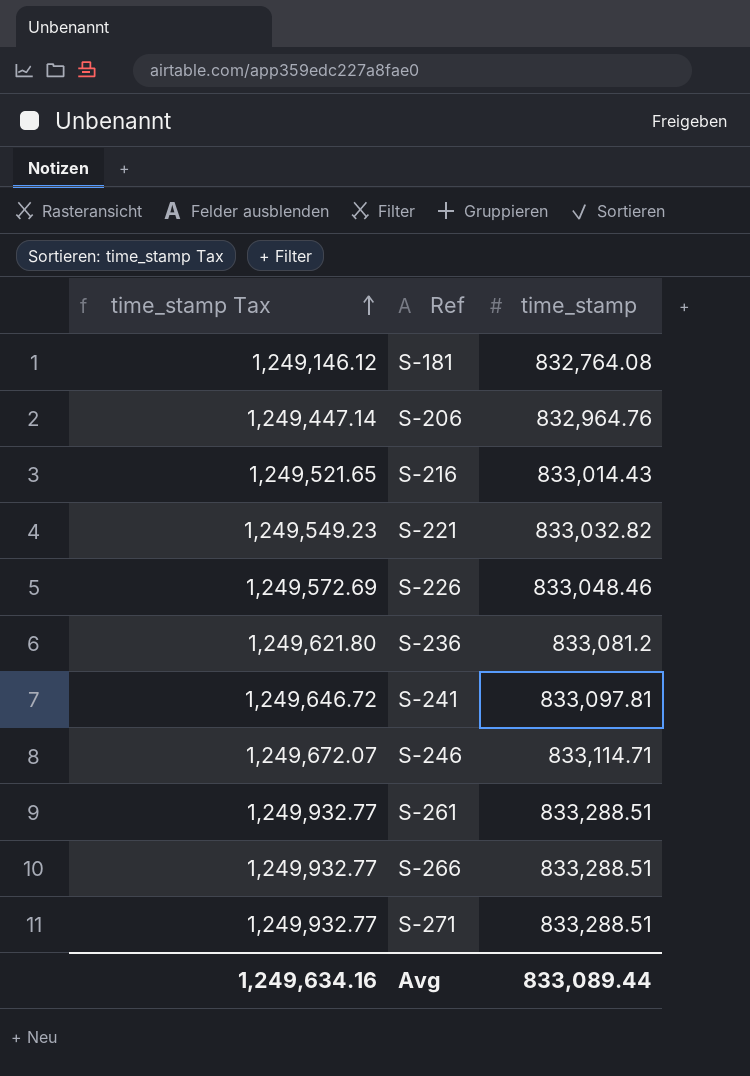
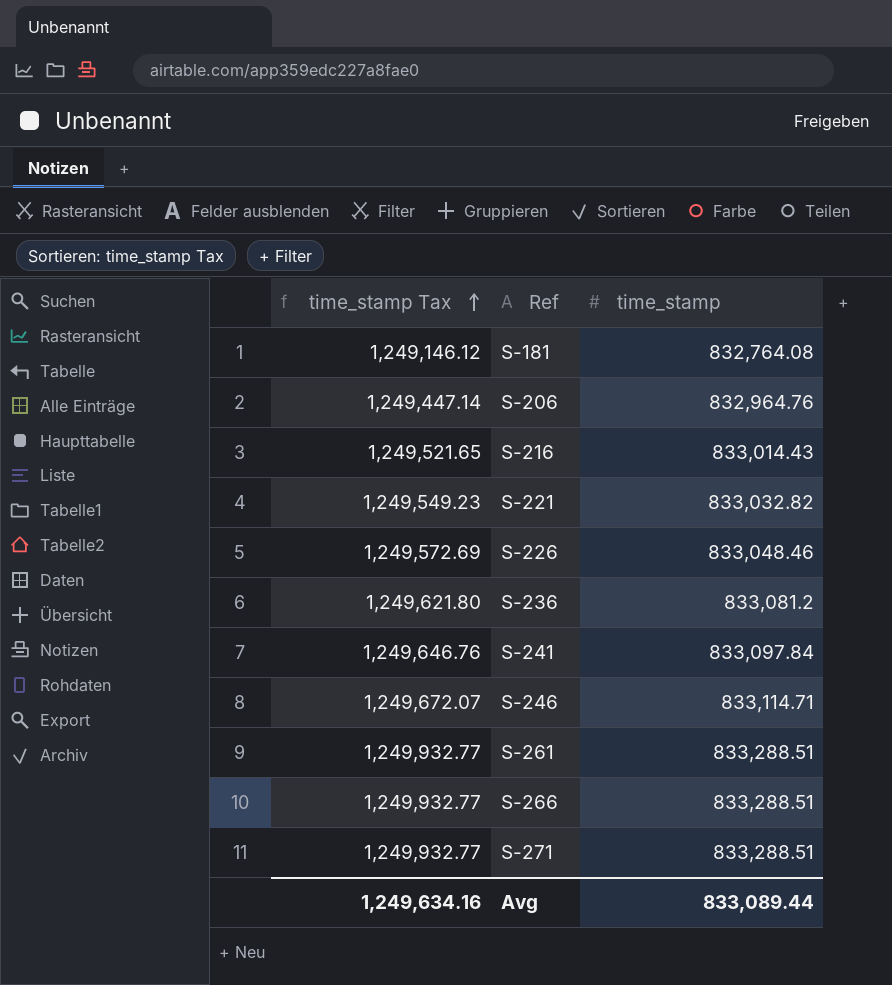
S-241 | time_stamp Tax: 1,249,646.72 -> 1,249,646.76
S-241 | time_stamp: 833,097.81 -> 833,097.84

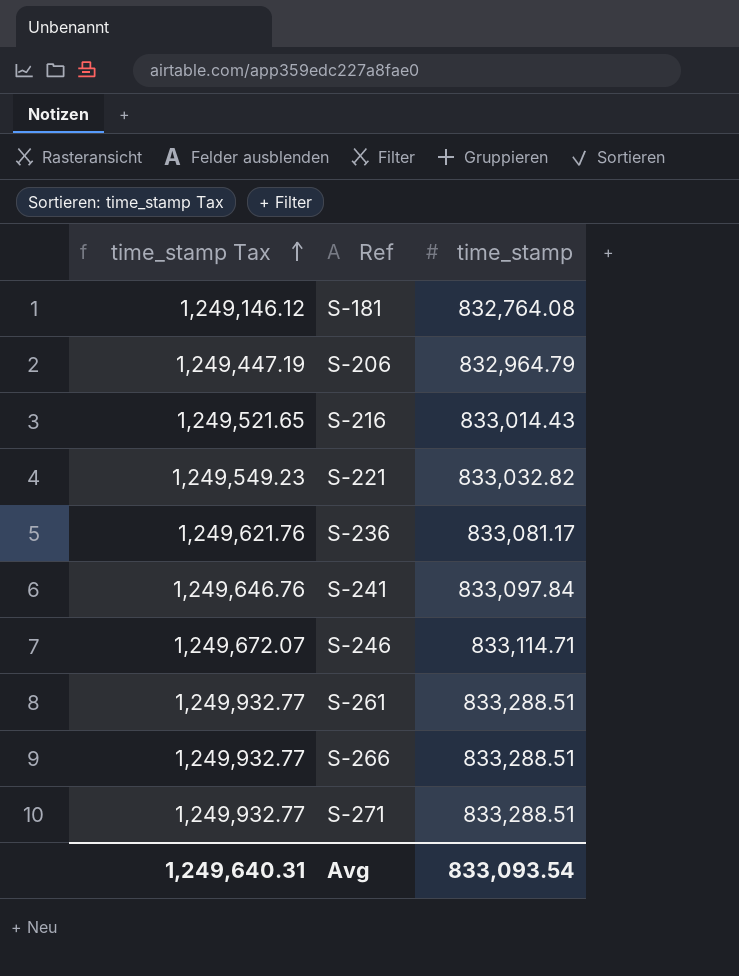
row S-226: 1,249,572.69 | 833,048.46 -> none
S-206 | time_stamp Tax: 1,249,447.14 -> 1,249,447.19
S-206 | time_stamp: 832,964.76 -> 832,964.79
S-236 | time_stamp Tax: 1,249,621.80 -> 1,249,621.76
S-236 | time_stamp: 833,081.2 -> 833,081.17
Avg | time_stamp Tax: 1,249,634.16 -> 1,249,640.31
Avg | time_stamp: 833,089.44 -> 833,093.54

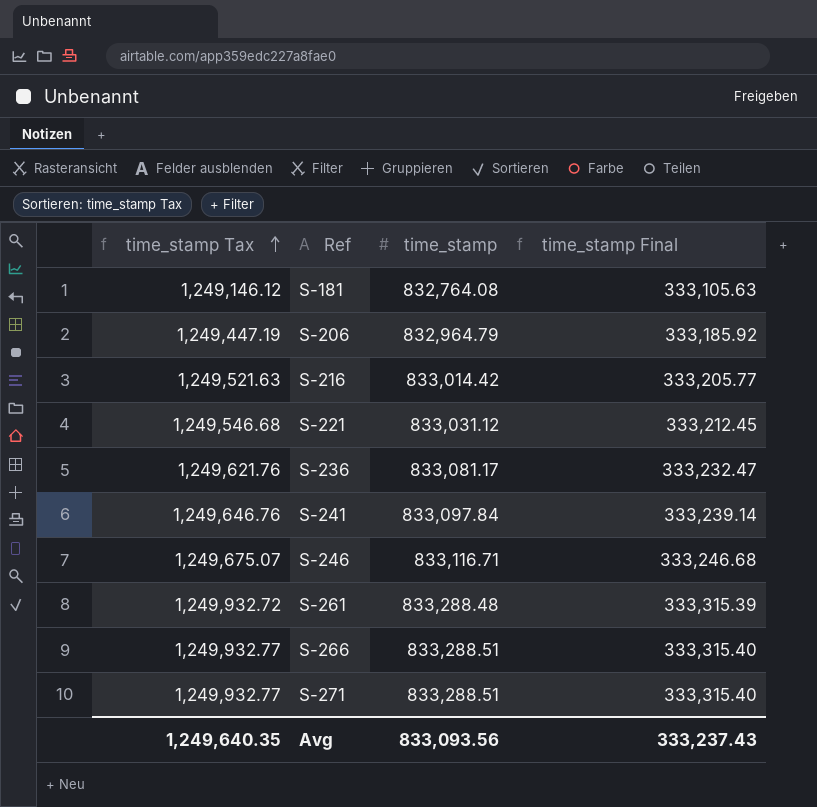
column time_stamp Final | formula: none -> [time_stamp] * 0.4
S-216 | time_stamp Tax: 1,249,521.65 -> 1,249,521.63
S-216 | time_stamp: 833,014.43 -> 833,014.42
S-221 | time_stamp Tax: 1,249,549.23 -> 1,249,546.68
S-221 | time_stamp: 833,032.82 -> 833,031.12
S-246 | time_stamp Tax: 1,249,672.07 -> 1,249,675.07
S-246 | time_stamp: 833,114.71 -> 833,116.71
S-261 | time_stamp Tax: 1,249,932.77 -> 1,249,932.72
S-261 | time_stamp: 833,288.51 -> 833,288.48
Avg | time_stamp Tax: 1,249,640.31 -> 1,249,640.35
Avg | time_stamp: 833,093.54 -> 833,093.56

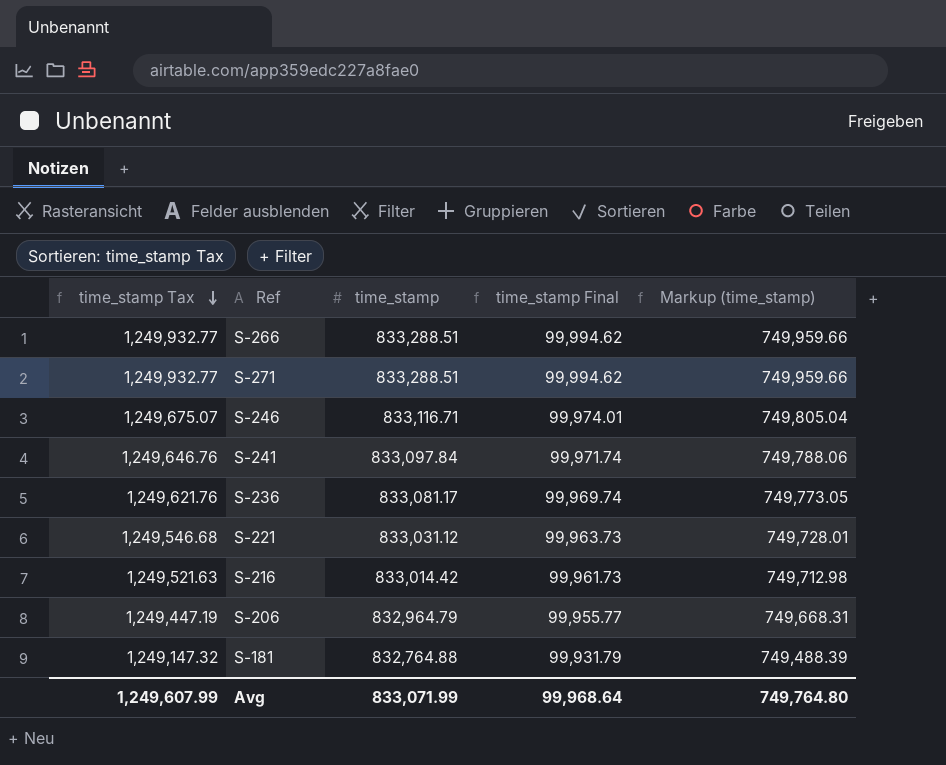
row order: time_stamp Tax ascending -> time_stamp Tax descending
column time_stamp Final | formula: [time_stamp] * 0.4 -> [time_stamp] * 0.12
column Markup (time_stamp) | formula: none -> [time_stamp] * 0.9
row S-261: 1,249,932.72 | 833,288.48 | 333,315.39 -> none
S-181 | time_stamp Tax: 1,249,146.12 -> 1,249,147.32
S-181 | time_stamp: 832,764.08 -> 832,764.88
Avg | time_stamp Tax: 1,249,640.35 -> 1,249,607.99
Avg | time_stamp: 833,093.56 -> 833,071.99
Avg | time_stamp Final: 333,237.43 -> 99,968.64

